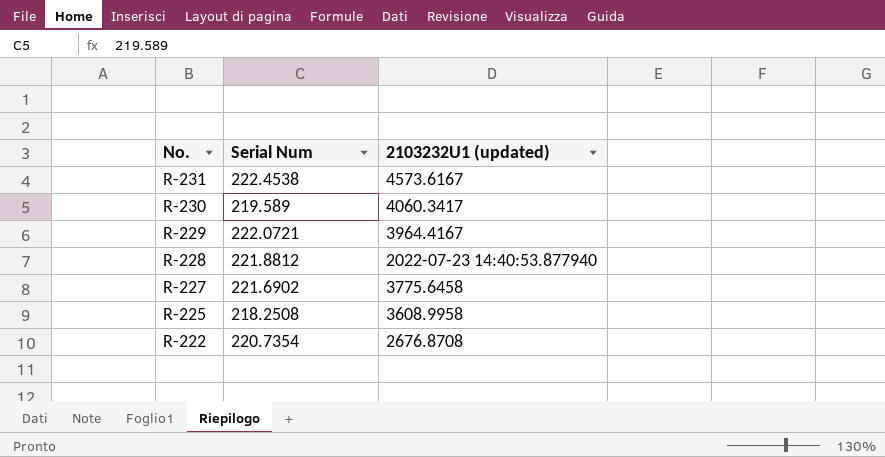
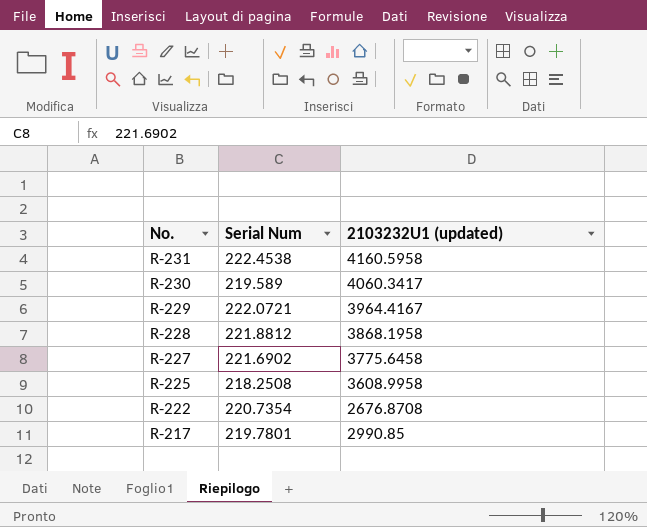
R-231 | 2103232U1 (updated): 4573.6167 -> 4160.5958
R-228 | 2103232U1 (updated): 2022-07-23 14:40:53.877940 -> 3868.1958
row R-217: none -> 219.7801 | 2990.85

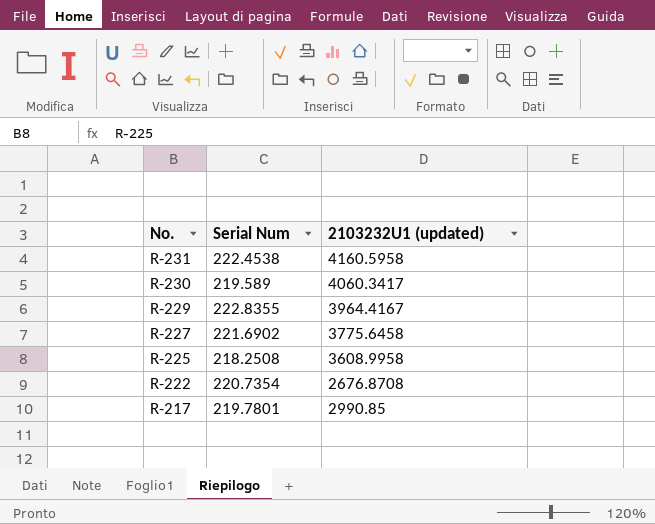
row R-228: 221.8812 | 3868.1958 -> none
R-229 | Serial Num: 222.0721 -> 222.8355

